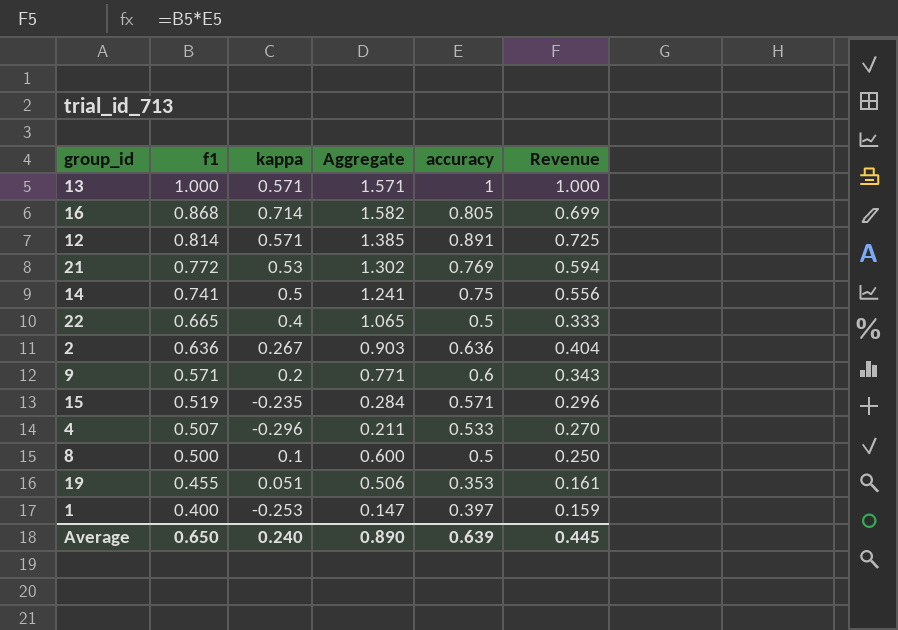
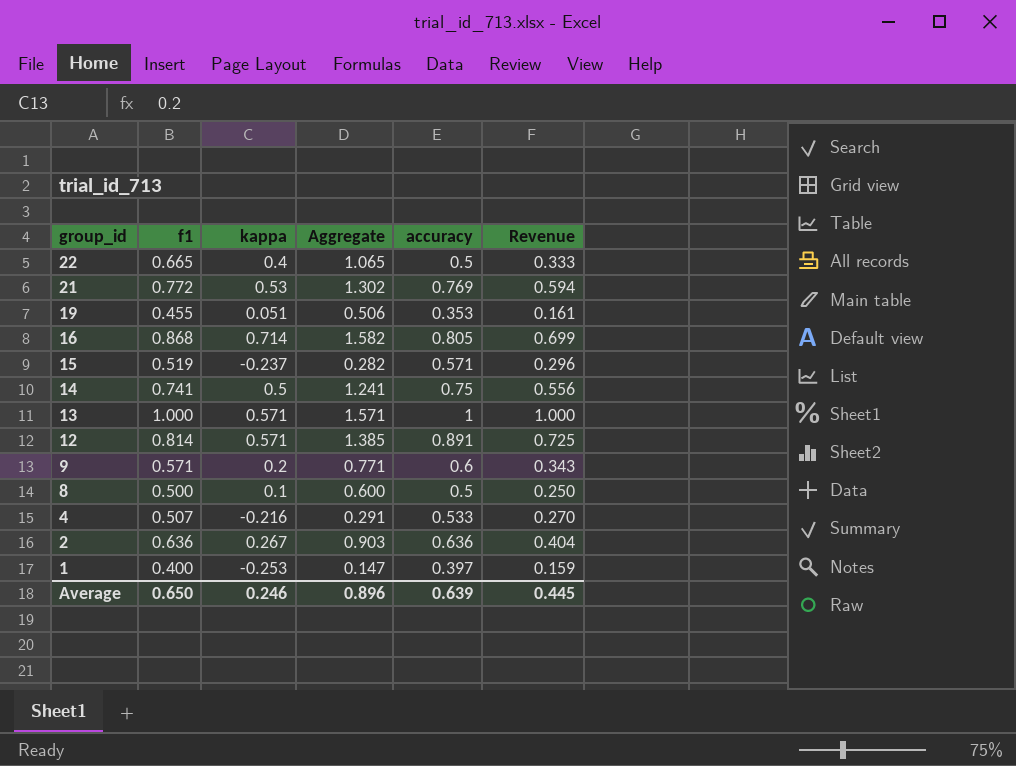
row order: f1 descending -> group_id descending
15 | kappa: -0.235 -> -0.237
15 | Aggregate: 0.284 -> 0.282
4 | kappa: -0.296 -> -0.216
4 | Aggregate: 0.211 -> 0.291
Average | kappa: 0.240 -> 0.246
Average | Aggregate: 0.890 -> 0.896

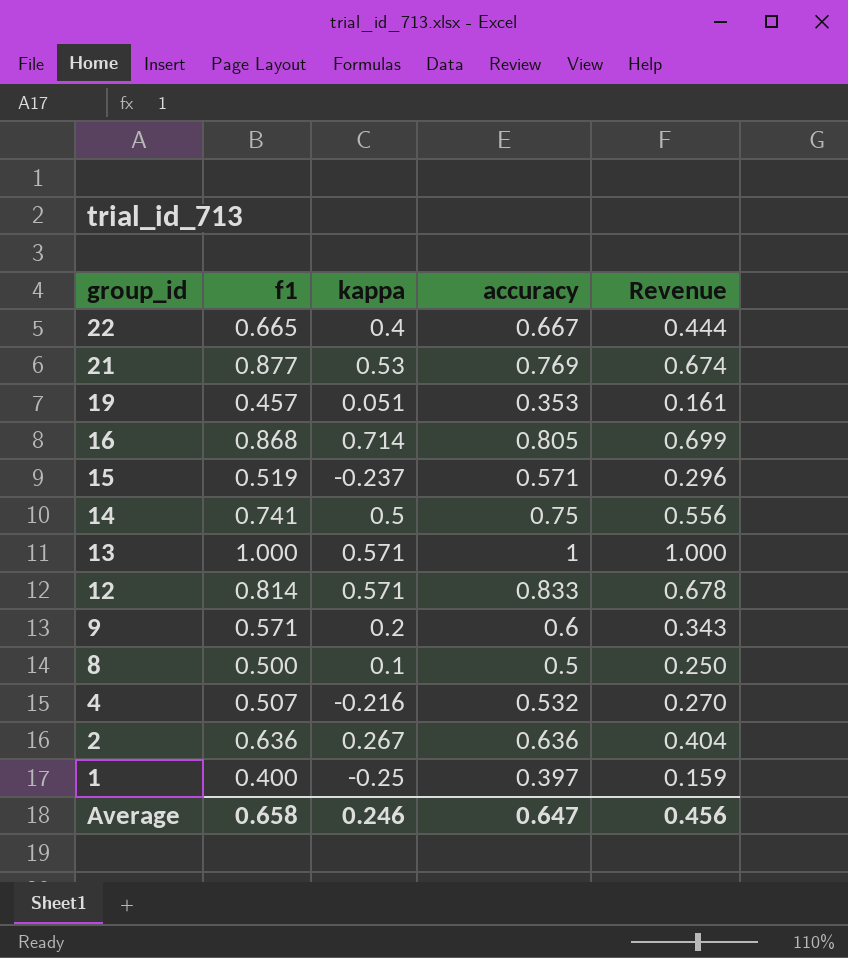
column Aggregate | formula: [f1] + [kappa] -> none
22 | accuracy: 0.5 -> 0.667
22 | Revenue: 0.333 -> 0.444
21 | f1: 0.772 -> 0.877
21 | Revenue: 0.594 -> 0.674
19 | f1: 0.455 -> 0.457
12 | accuracy: 0.891 -> 0.833
12 | Revenue: 0.725 -> 0.678
4 | accuracy: 0.533 -> 0.532
1 | kappa: -0.253 -> -0.25
Average | f1: 0.650 -> 0.658
Average | accuracy: 0.639 -> 0.647
Average | Revenue: 0.445 -> 0.456

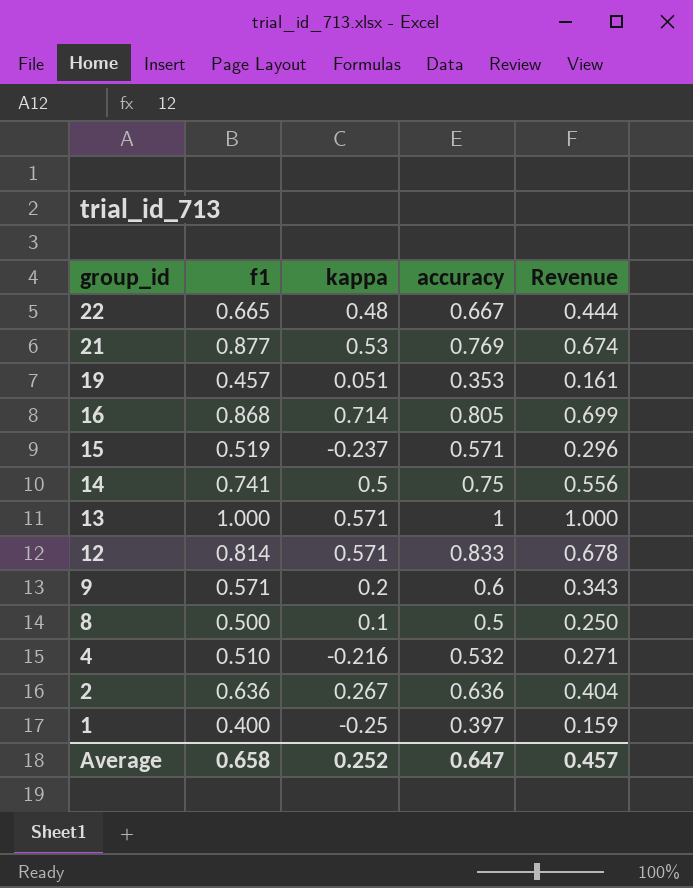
22 | kappa: 0.4 -> 0.48
4 | f1: 0.507 -> 0.510
4 | Revenue: 0.270 -> 0.271
Average | kappa: 0.246 -> 0.252
Average | Revenue: 0.456 -> 0.457

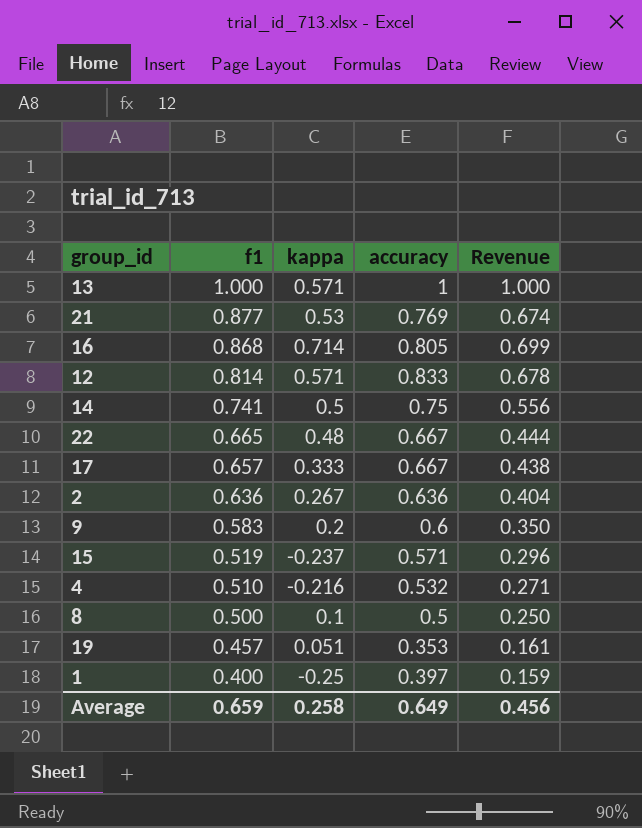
row order: group_id descending -> f1 descending
row 17: none -> 0.657 | 0.333 | 0.667 | 0.438
9 | f1: 0.571 -> 0.583
9 | Revenue: 0.343 -> 0.350
Average | f1: 0.658 -> 0.659
Average | kappa: 0.252 -> 0.258
Average | accuracy: 0.647 -> 0.649
Average | Revenue: 0.457 -> 0.456

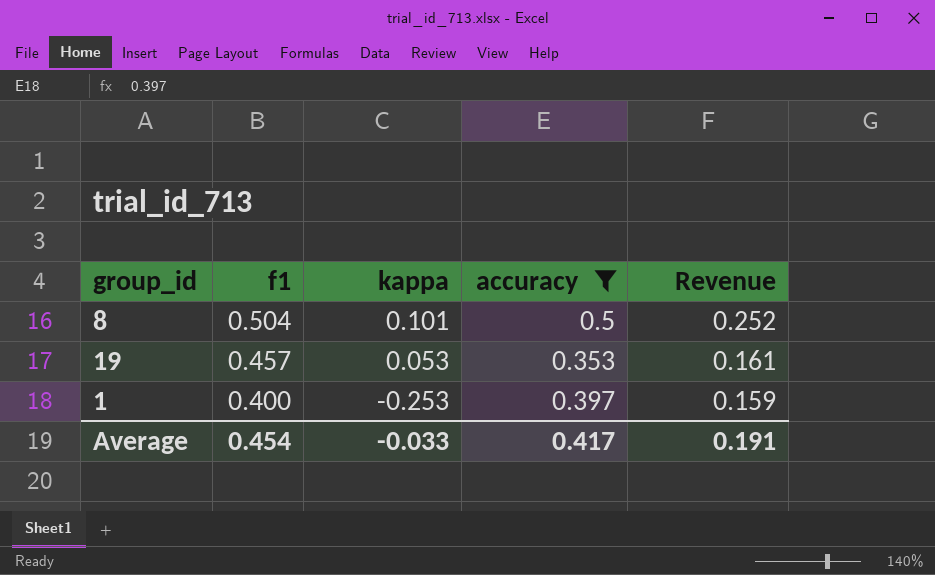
filter: none -> accuracy <= 0.5
8 | f1: 0.500 -> 0.504
8 | kappa: 0.1 -> 0.101
8 | Revenue: 0.250 -> 0.252
19 | kappa: 0.051 -> 0.053
1 | kappa: -0.25 -> -0.253
Average | f1: 0.659 -> 0.454
Average | kappa: 0.258 -> -0.033
Average | accuracy: 0.649 -> 0.417
Average | Revenue: 0.456 -> 0.191

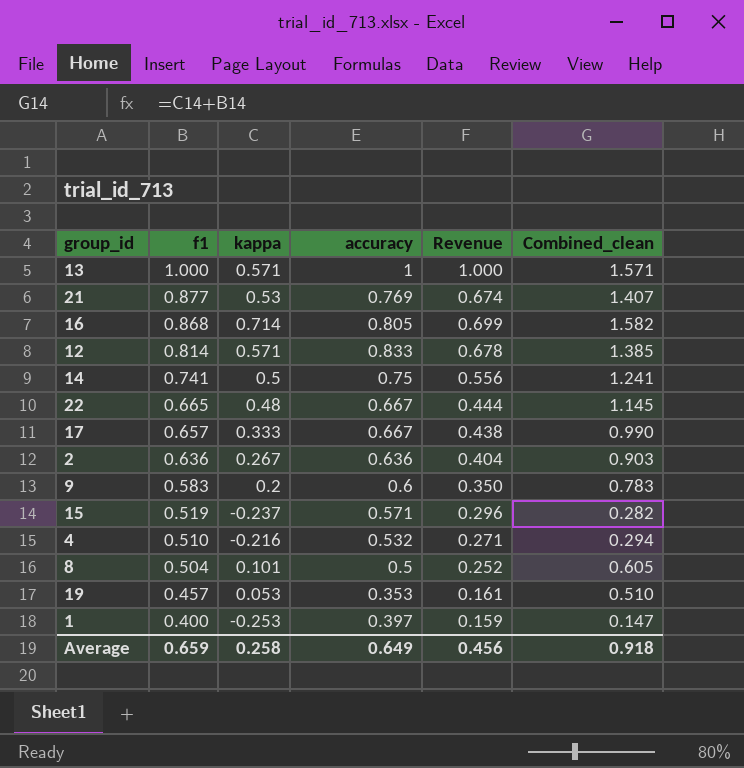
filter: accuracy <= 0.5 -> none
column Combined_clean | formula: none -> [f1] + [kappa]
Average | f1: 0.454 -> 0.659
Average | kappa: -0.033 -> 0.258
Average | accuracy: 0.417 -> 0.649
Average | Revenue: 0.191 -> 0.456

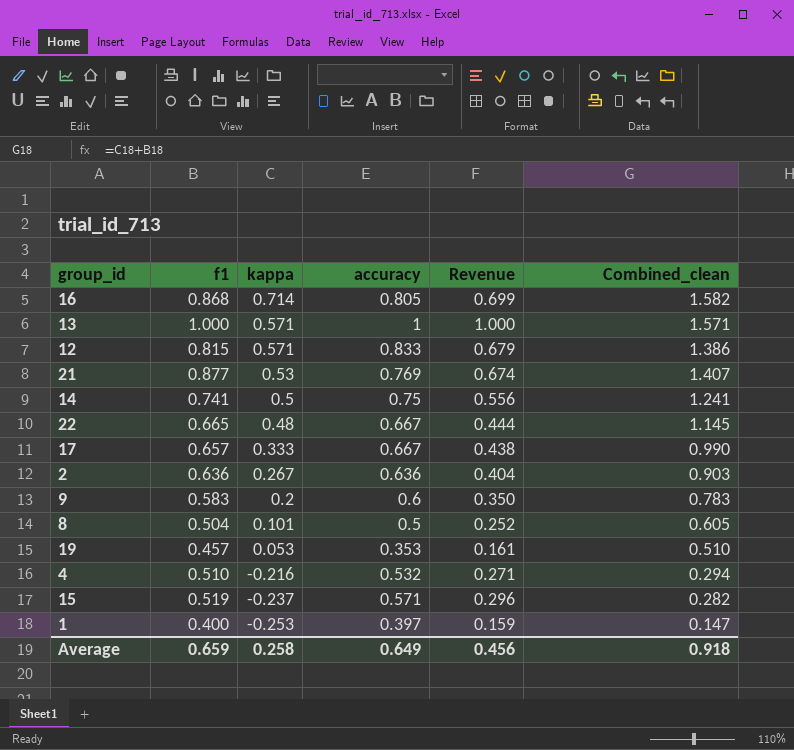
row order: f1 descending -> kappa descending
12 | f1: 0.814 -> 0.815
12 | Revenue: 0.678 -> 0.679
12 | Combined_clean: 1.385 -> 1.386

